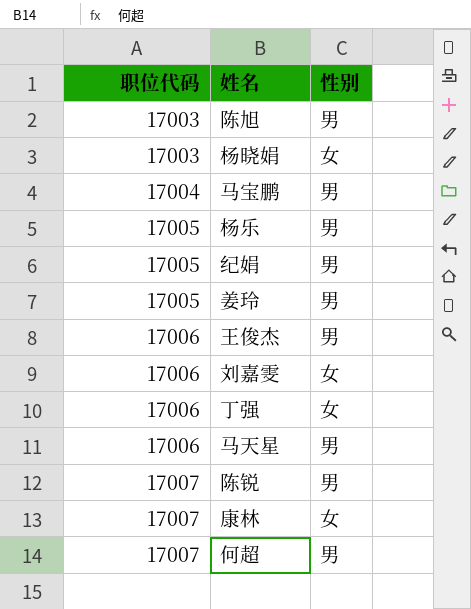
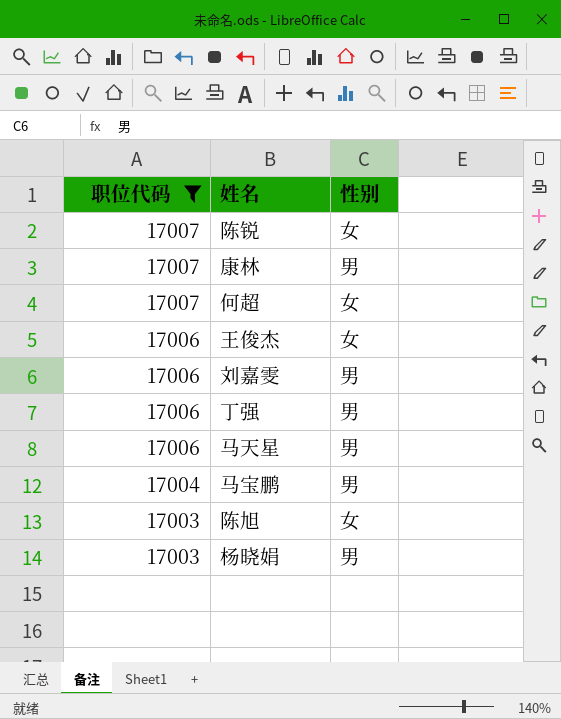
filter: none -> 职位代码 != 17005
row order: 职位代码 ascending -> 职位代码 descending
陈锐 | 性别: 男 -> 女
康林 | 性别: 女 -> 男
何超 | 性别: 男 -> 女
王俊杰 | 性别: 男 -> 女
刘嘉雯 | 性别: 女 -> 男
丁强 | 性别: 女 -> 男
陈旭 | 性别: 男 -> 女
杨晓娟 | 性别: 女 -> 男

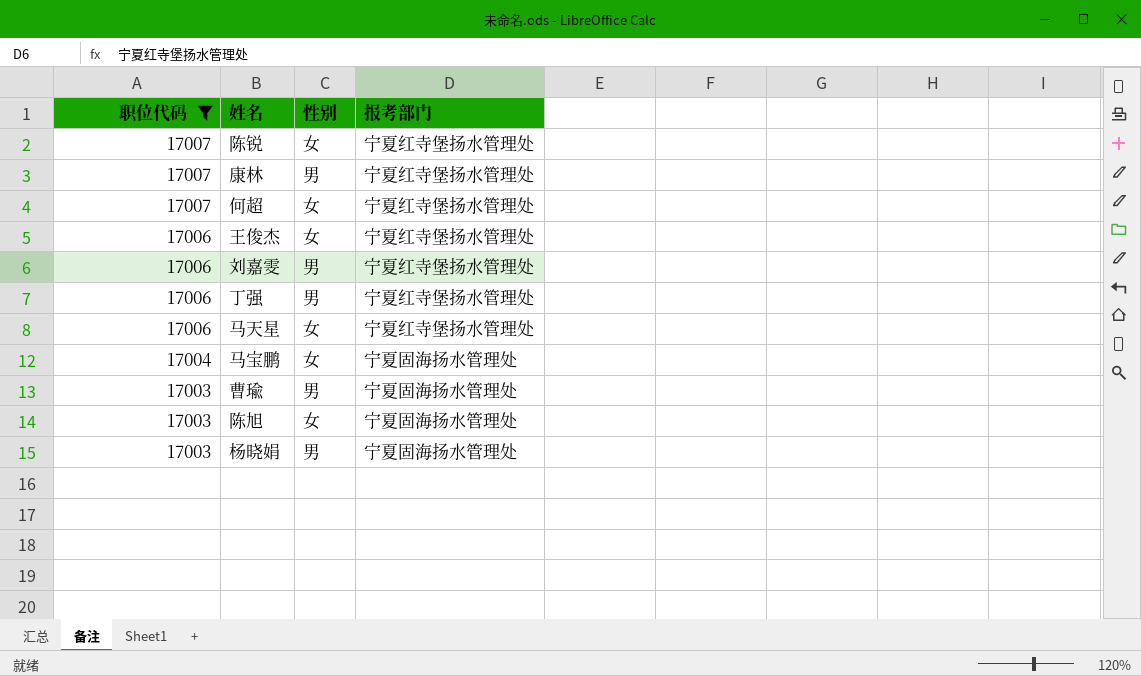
column 报考部门 | position: none -> 4
马天星 | 性别: 男 -> 女
马宝鹏 | 性别: 男 -> 女
row 曹瑜: none -> 17003 | 男 | 宁夏固海扬水管理处

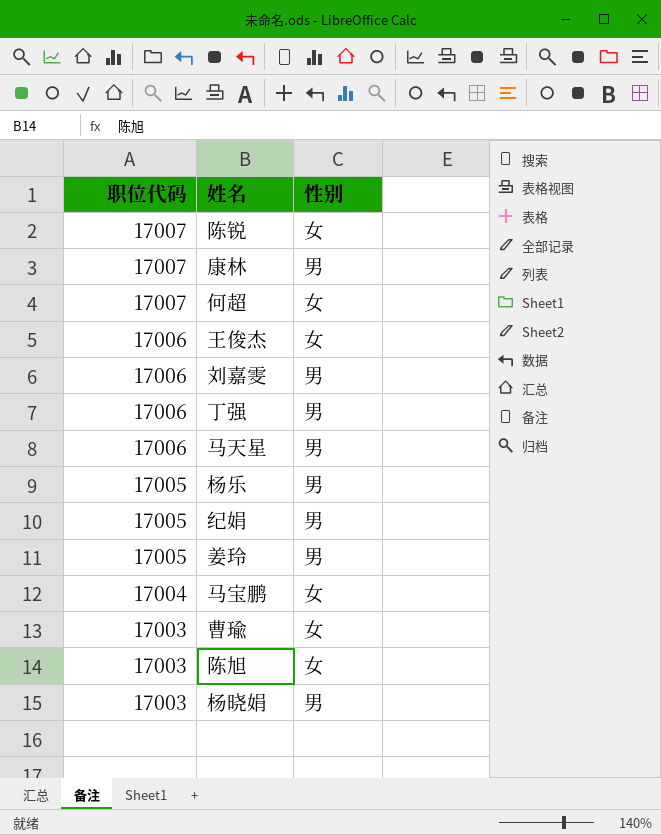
filter: 职位代码 != 17005 -> none
column 报考部门 | position: 4 -> none
马天星 | 性别: 女 -> 男
曹瑜 | 性别: 男 -> 女

